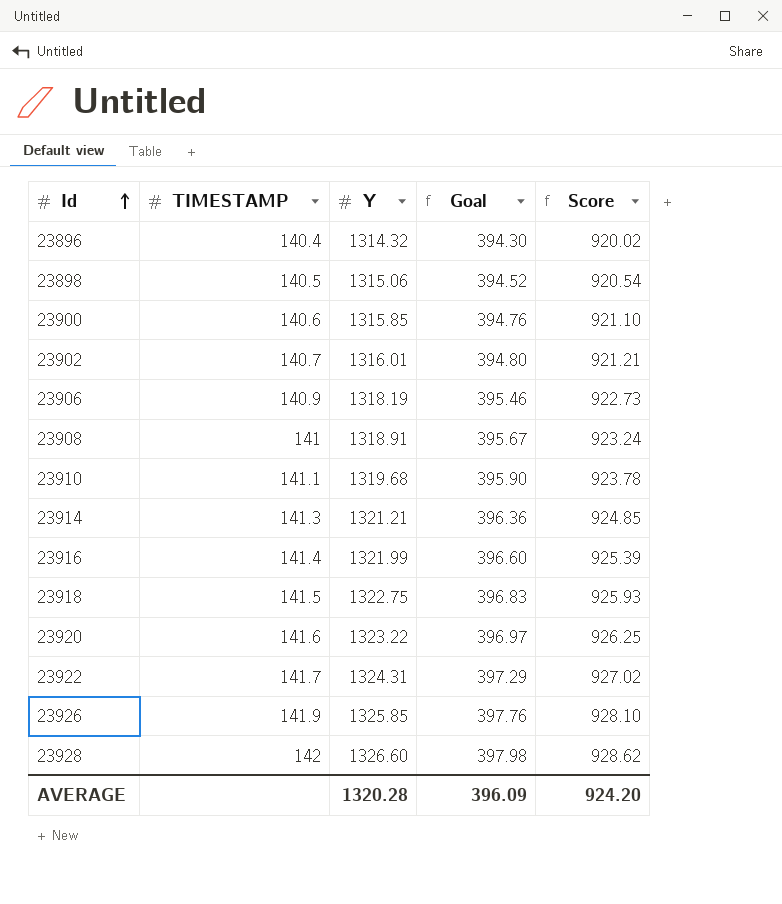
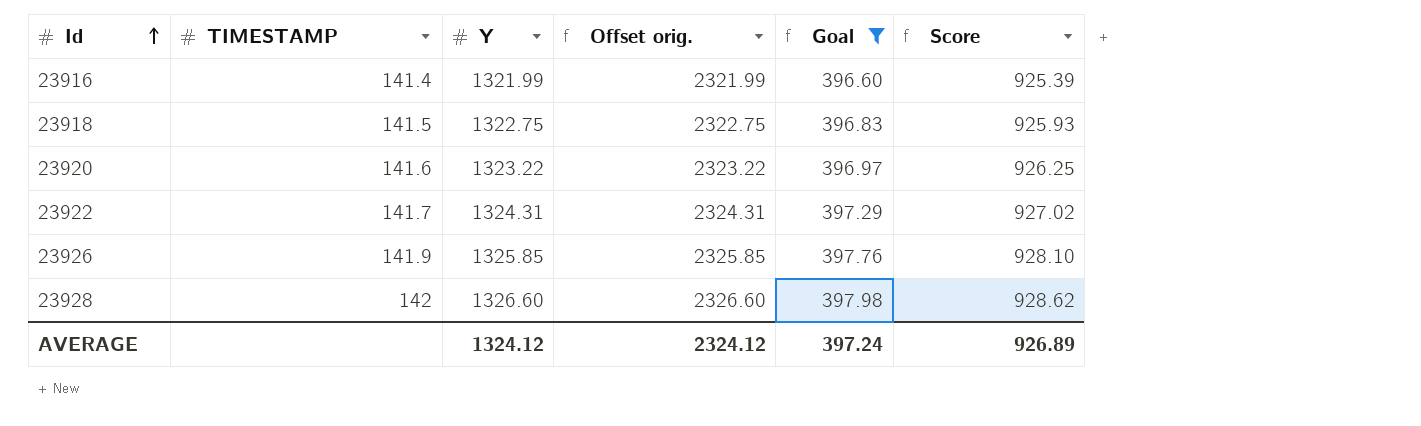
filter: none -> Goal >= 396.60
column Offset orig. | formula: none -> [Y] + 1000
AVERAGE | Y: 1320.28 -> 1324.12
AVERAGE | Goal: 396.09 -> 397.24
AVERAGE | Score: 924.20 -> 926.89

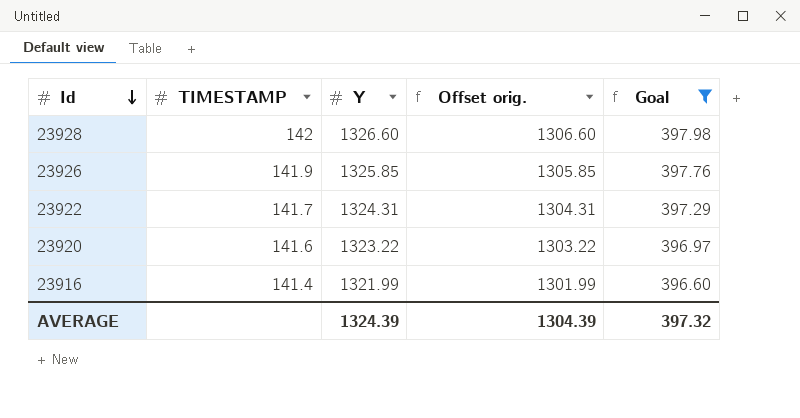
row order: Id ascending -> Id descending
column Score | formula: [Y] * 0.7 -> none
column Offset orig. | formula: [Y] + 1000 -> [Y] - 20
row 23918: 141.5 | 1322.75 | 2322.75 | 396.83 | 925.93 -> none
AVERAGE | Y: 1324.12 -> 1324.39
AVERAGE | Offset orig.: 2324.12 -> 1304.39
AVERAGE | Goal: 397.24 -> 397.32

